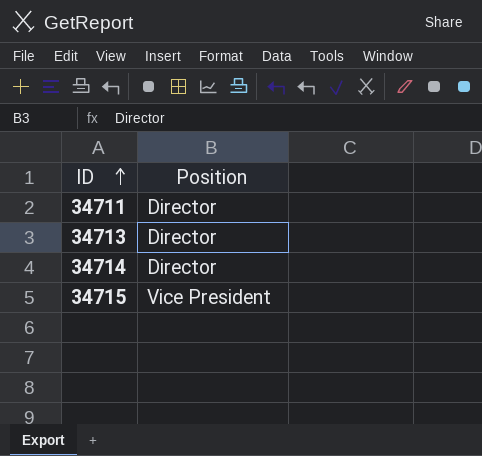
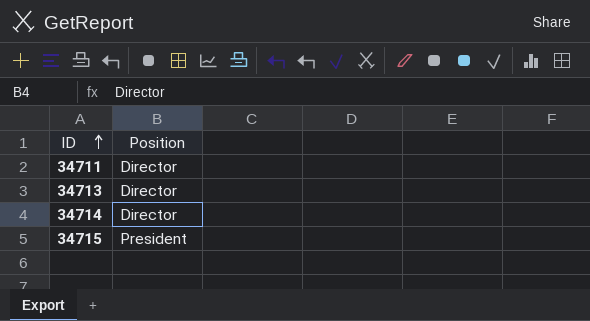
34715 | Position: Vice President -> President

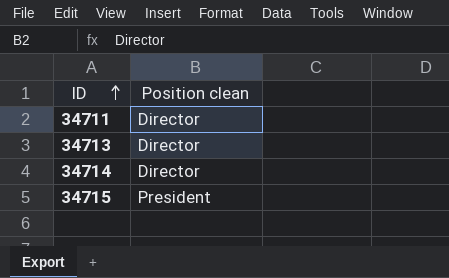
column name: Position -> Position clean

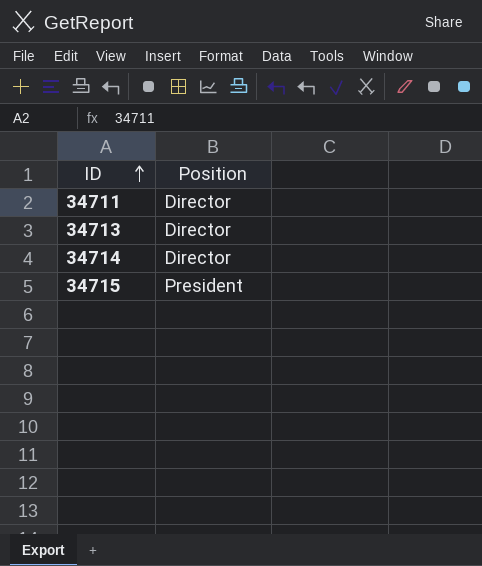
column name: Position clean -> Position

